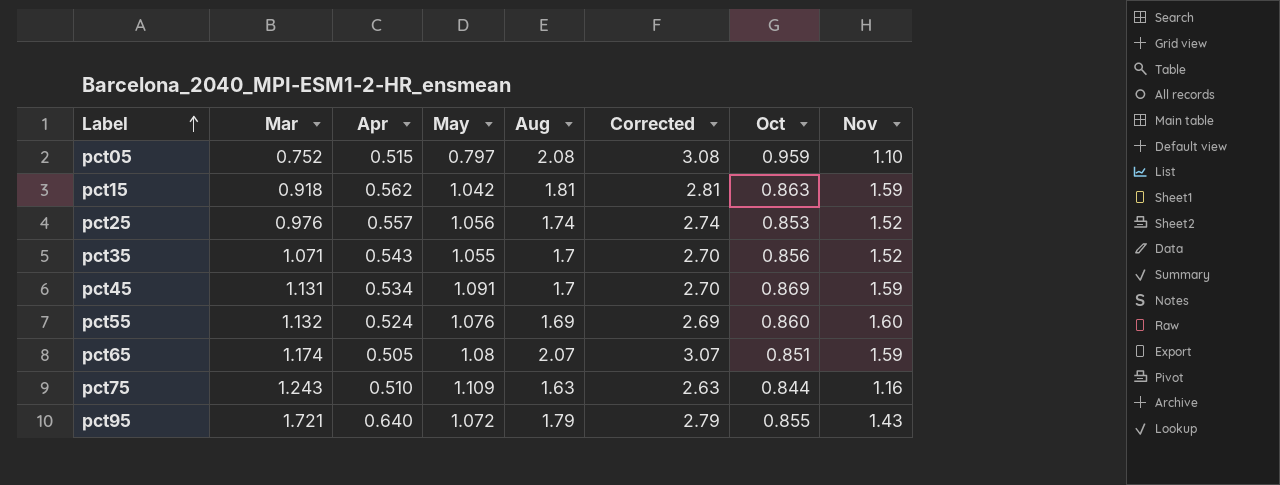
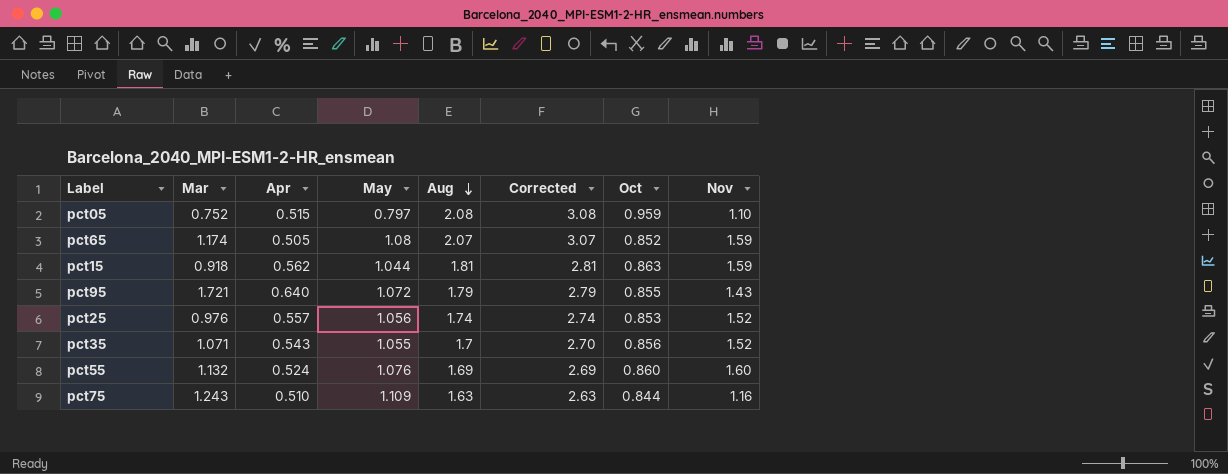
row order: Label ascending -> Aug descending
row pct45: 1.131 | 0.534 | 1.091 | 1.7 | 2.70 | 0.869 | 1.59 -> none
pct65 | Oct: 0.851 -> 0.852
pct15 | May: 1.042 -> 1.044

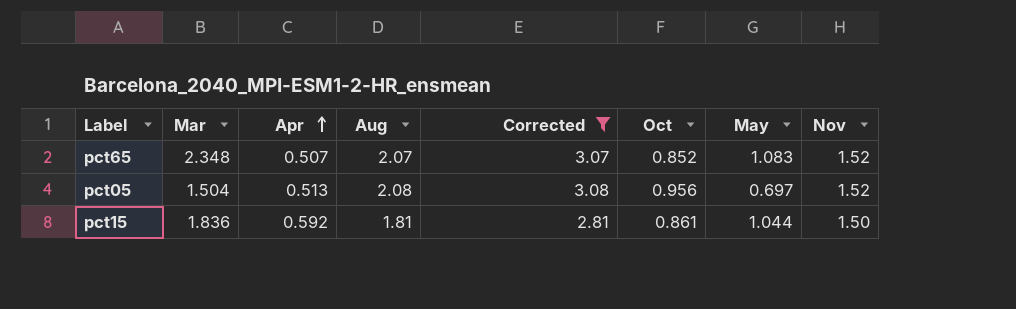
filter: none -> Corrected >= 2.81
row order: Aug descending -> Apr ascending
column May | position: 4 -> 7
pct65 | Mar: 1.174 -> 2.348
pct65 | Apr: 0.505 -> 0.507
pct65 | May: 1.08 -> 1.083
pct65 | Nov: 1.59 -> 1.52
pct05 | Mar: 0.752 -> 1.504
pct05 | Apr: 0.515 -> 0.513
pct05 | Oct: 0.959 -> 0.956
pct05 | May: 0.797 -> 0.697
pct05 | Nov: 1.10 -> 1.52
pct15 | Mar: 0.918 -> 1.836
pct15 | Apr: 0.562 -> 0.592
pct15 | Oct: 0.863 -> 0.861
pct15 | Nov: 1.59 -> 1.50

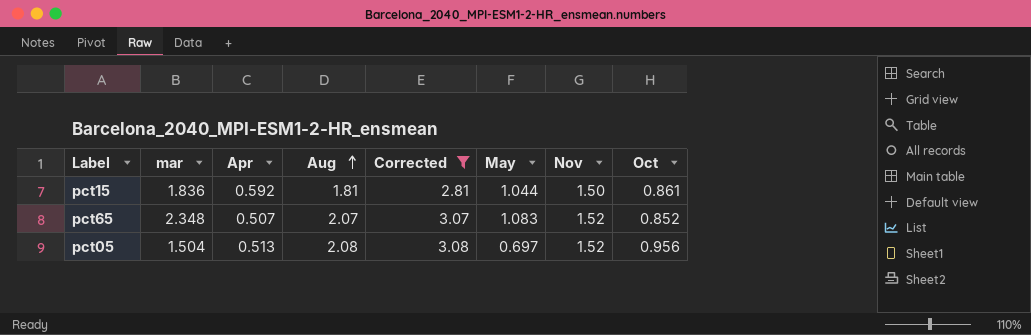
row order: Apr ascending -> Aug ascending
column name: Mar -> mar
column Oct | position: 6 -> 8

